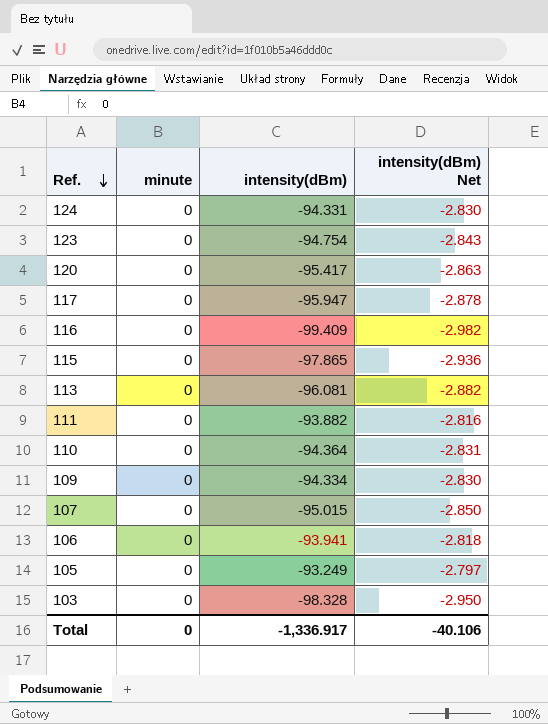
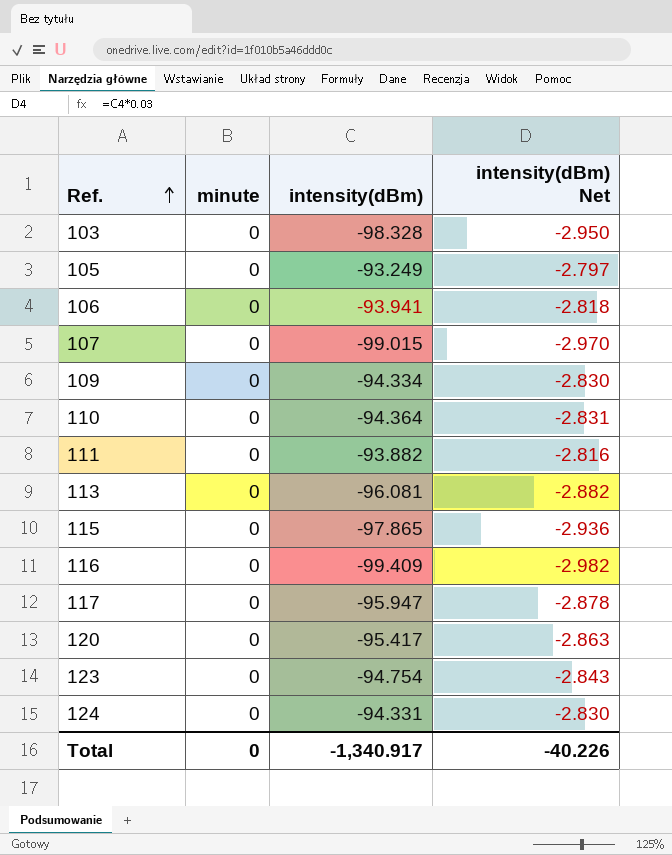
row order: Ref. descending -> Ref. ascending
107 | intensity(dBm): -95.015 -> -99.015
107 | intensity(dBm) Net: -2.850 -> -2.970
Total | intensity(dBm): -1,336.917 -> -1,340.917
Total | intensity(dBm) Net: -40.106 -> -40.226

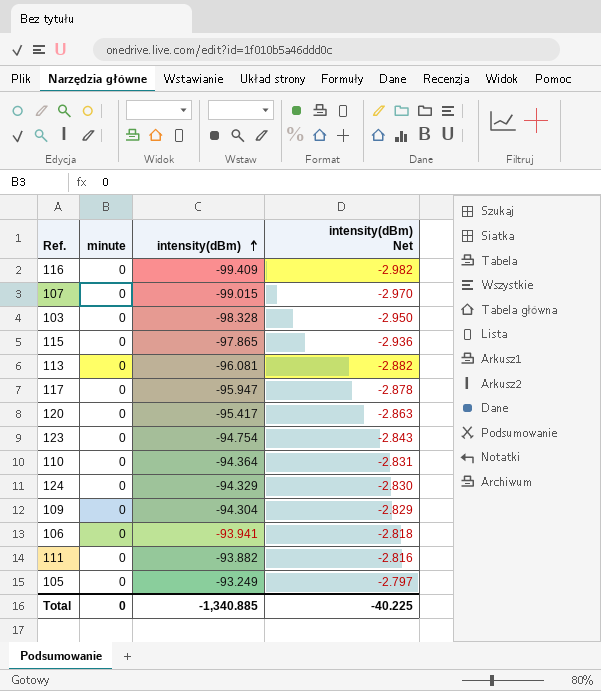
row order: Ref. ascending -> intensity(dBm) ascending
124 | intensity(dBm): -94.331 -> -94.329
109 | intensity(dBm): -94.334 -> -94.304
109 | intensity(dBm) Net: -2.830 -> -2.829
Total | intensity(dBm): -1,340.917 -> -1,340.885
Total | intensity(dBm) Net: -40.226 -> -40.225

